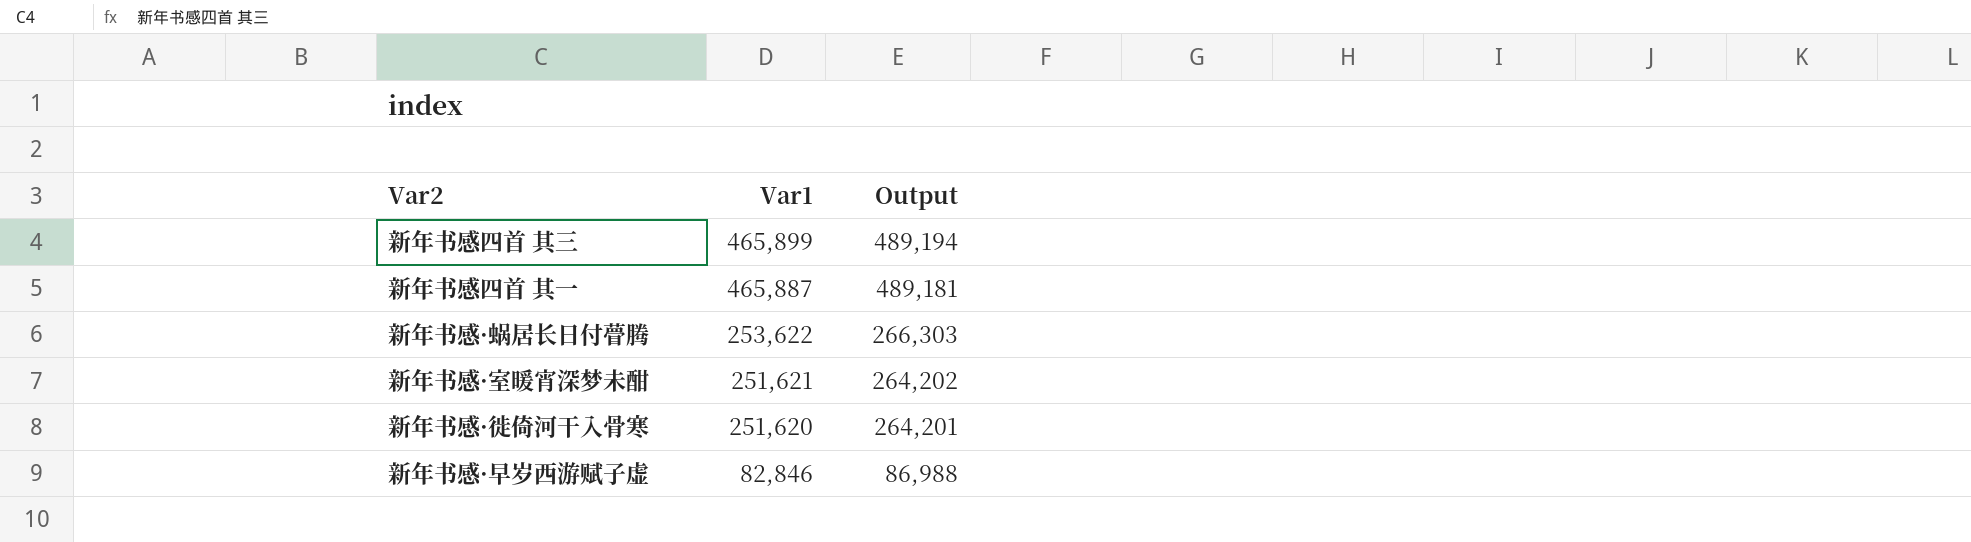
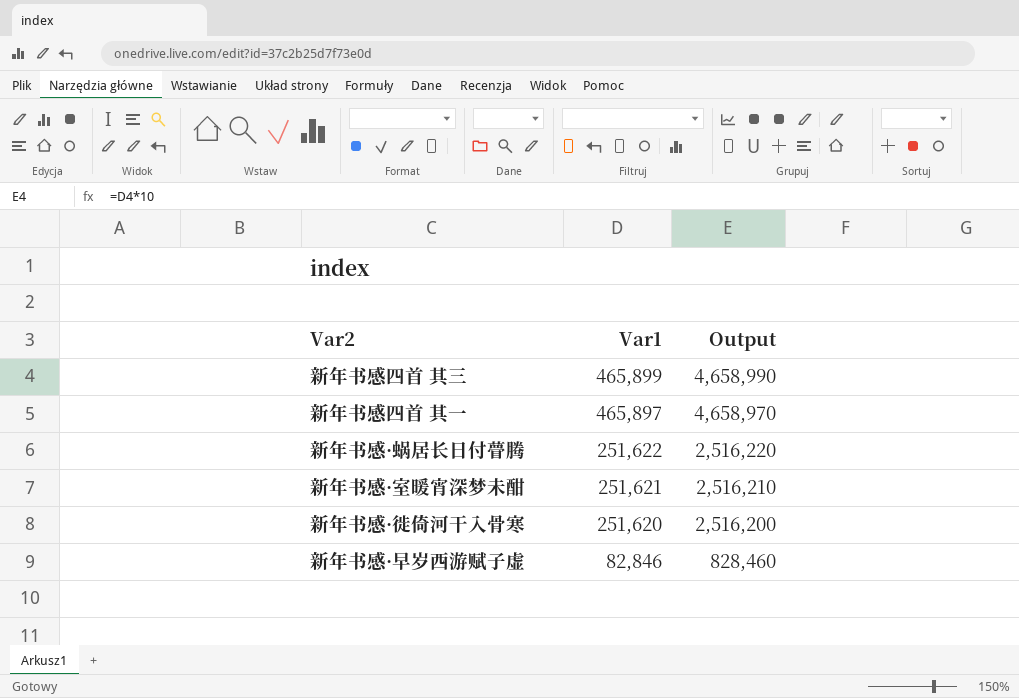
column Output | formula: [Var1] * 1.05 -> [Var1] * 10
新年书感四首 其一 | Var1: 465,887 -> 465,897
新年书感·蜗居长日付瞢腾 | Var1: 253,622 -> 251,622

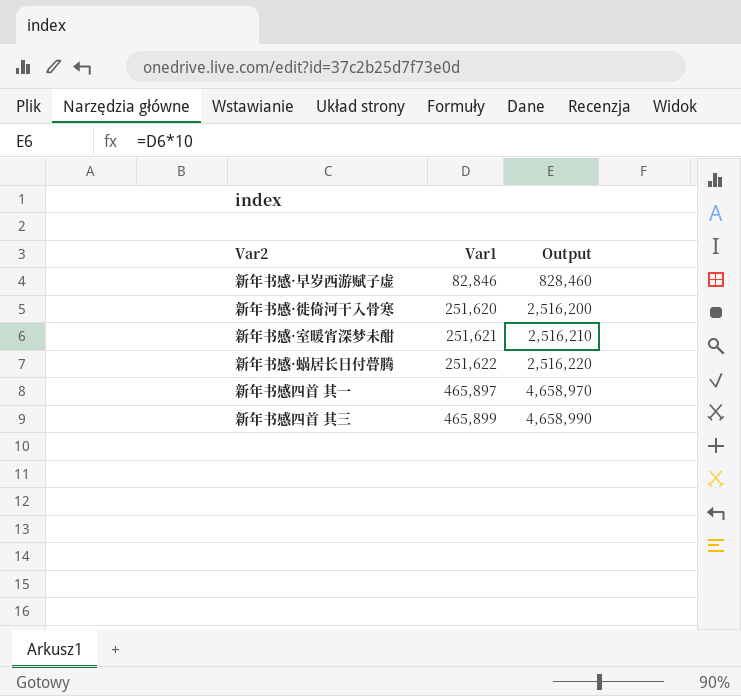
row order: Var1 descending -> Var1 ascending

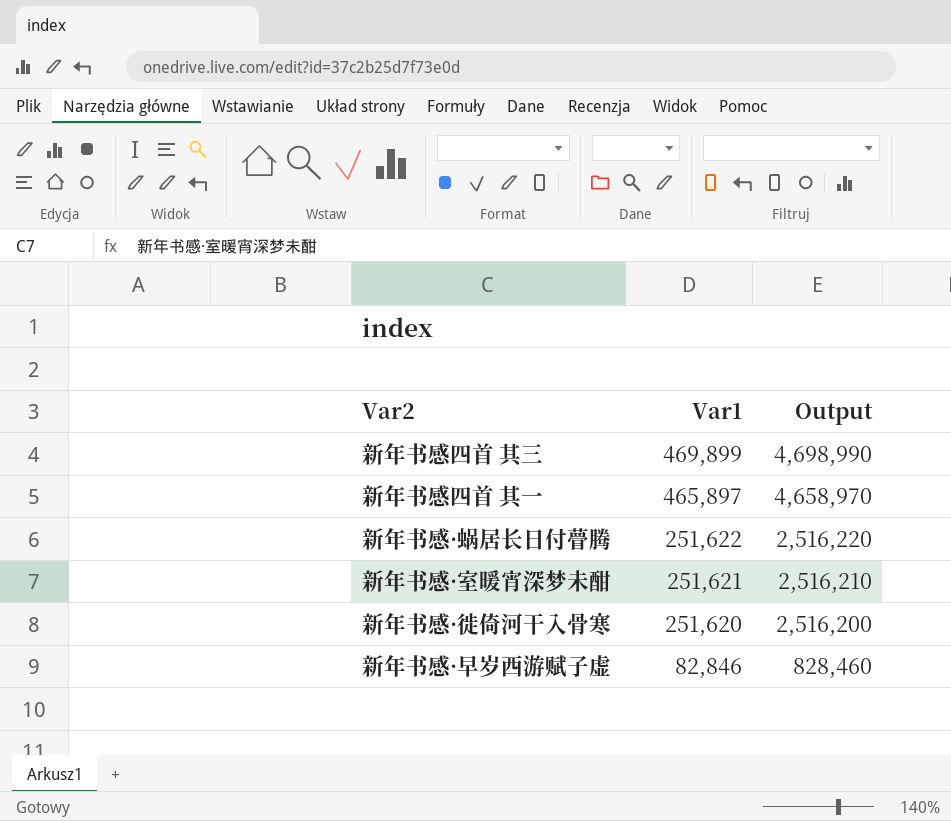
row order: Var1 ascending -> Var1 descending
新年书感四首 其三 | Var1: 465,899 -> 469,899
新年书感四首 其三 | Output: 4,658,990 -> 4,698,990

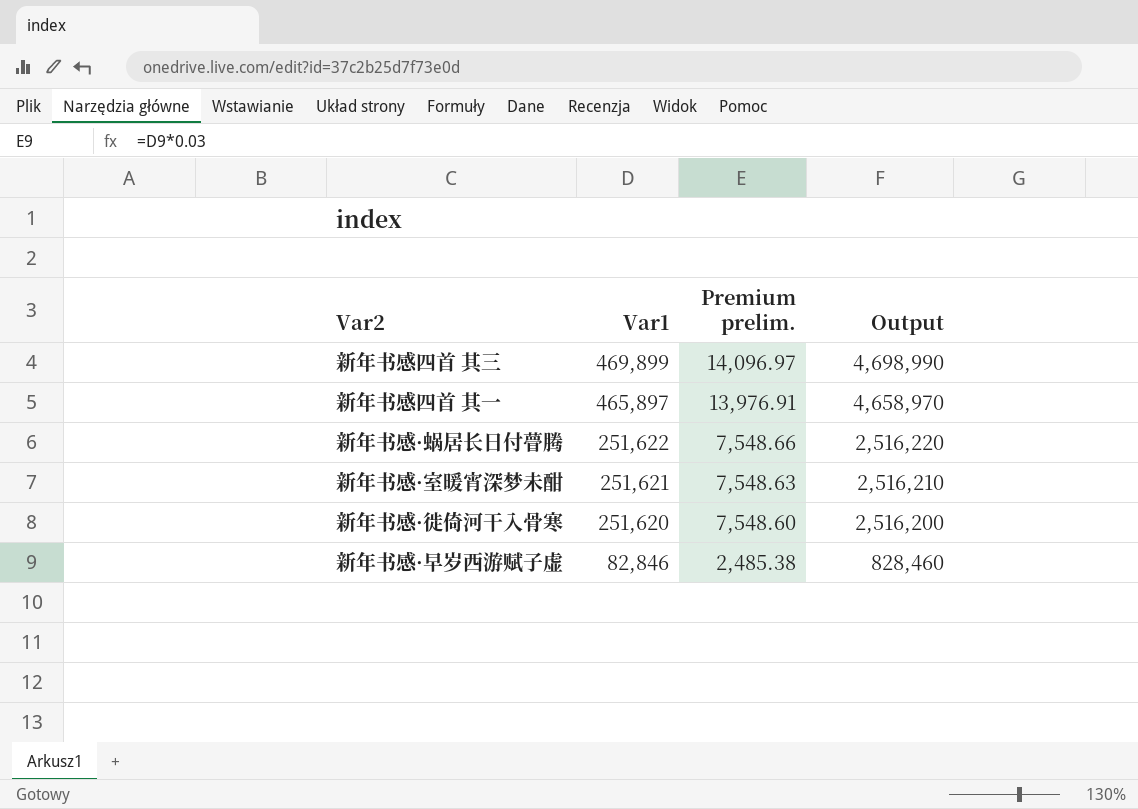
column Premium prelim. | formula: none -> [Var1] * 0.03

